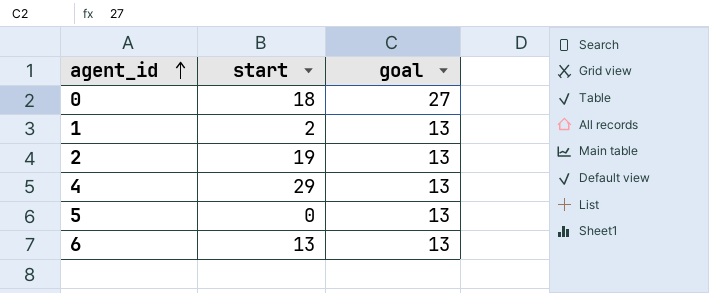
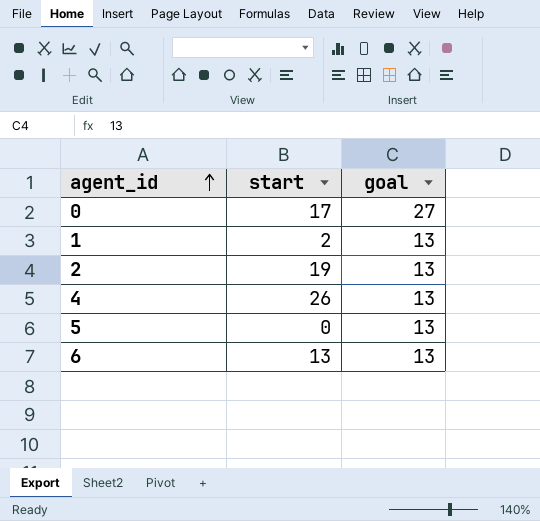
0 | start: 18 -> 17
4 | start: 29 -> 26

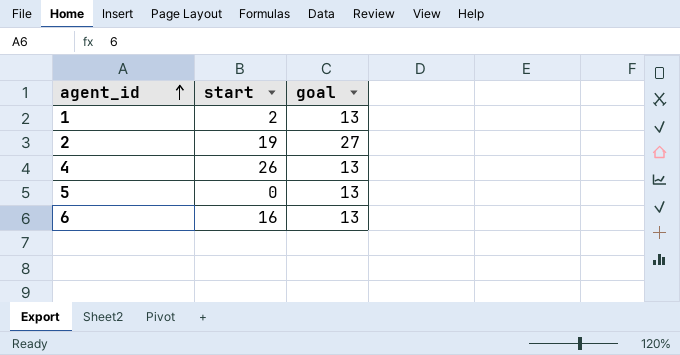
row 0: 17 | 27 -> none
2 | goal: 13 -> 27
6 | start: 13 -> 16

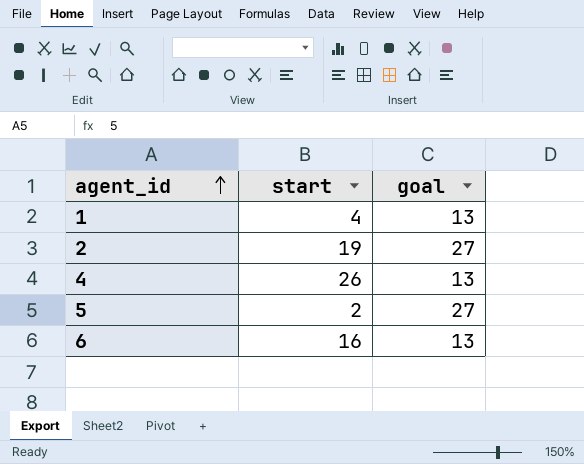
1 | start: 2 -> 4
5 | start: 0 -> 2
5 | goal: 13 -> 27

